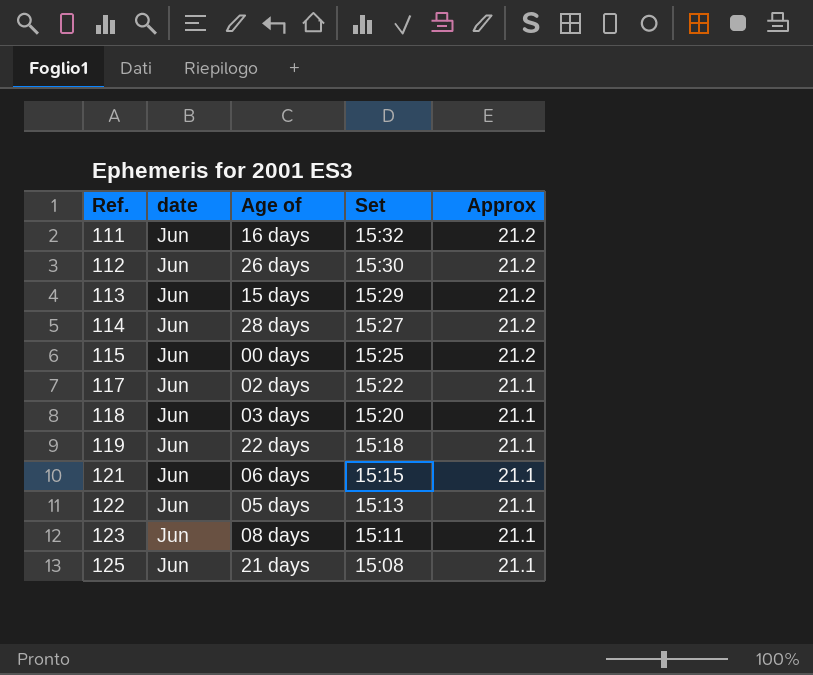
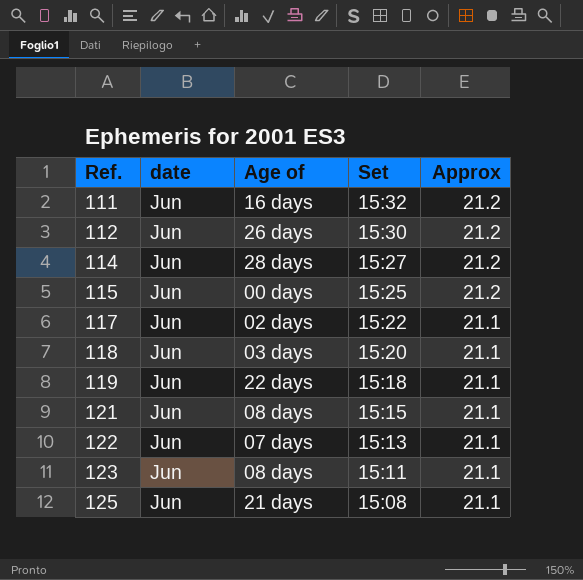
row 113: Jun | 15 days | 15:29 | 21.2 -> none
121 | Age of: 06 days -> 08 days
122 | Age of: 05 days -> 07 days

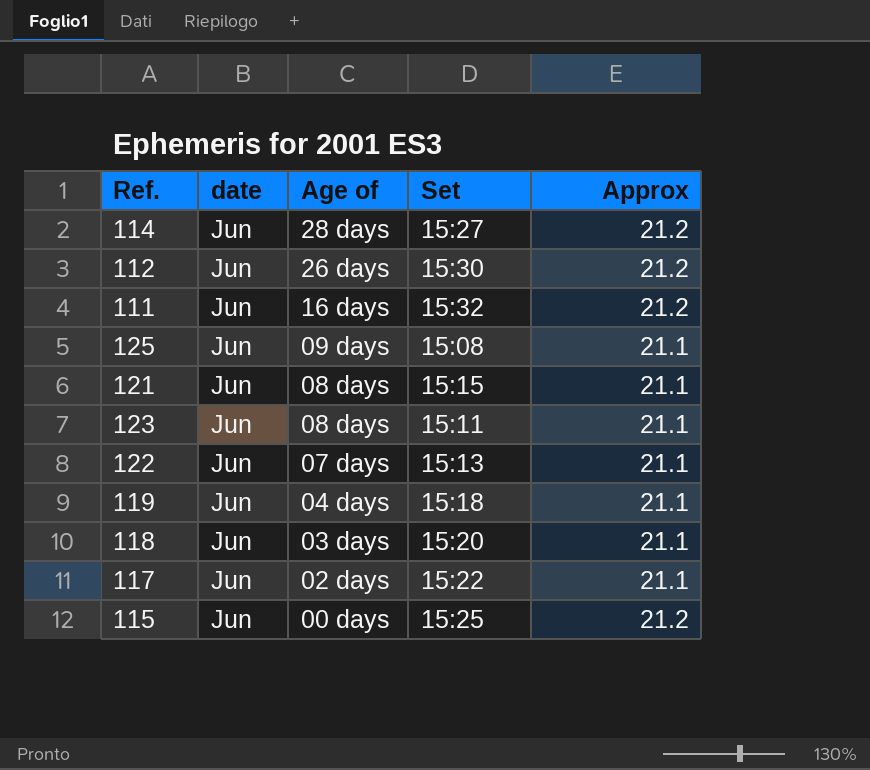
row order: Ref. ascending -> Age of descending
125 | Age of: 21 days -> 09 days
119 | Age of: 22 days -> 04 days

